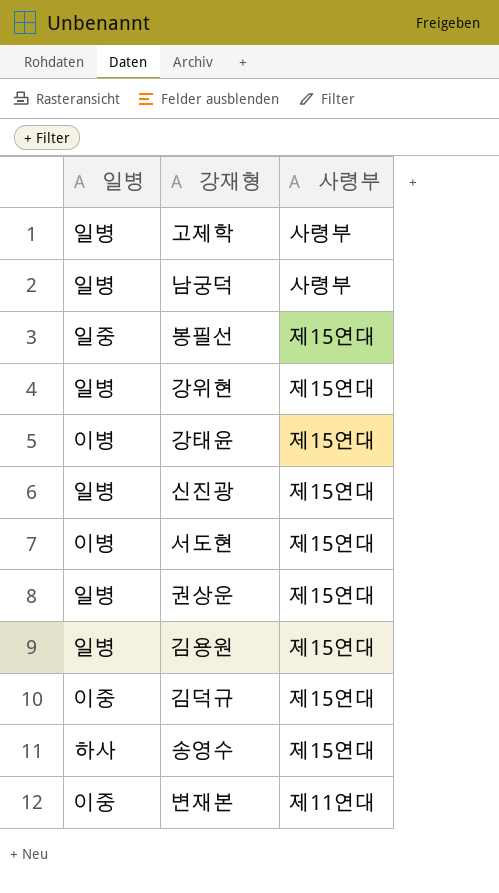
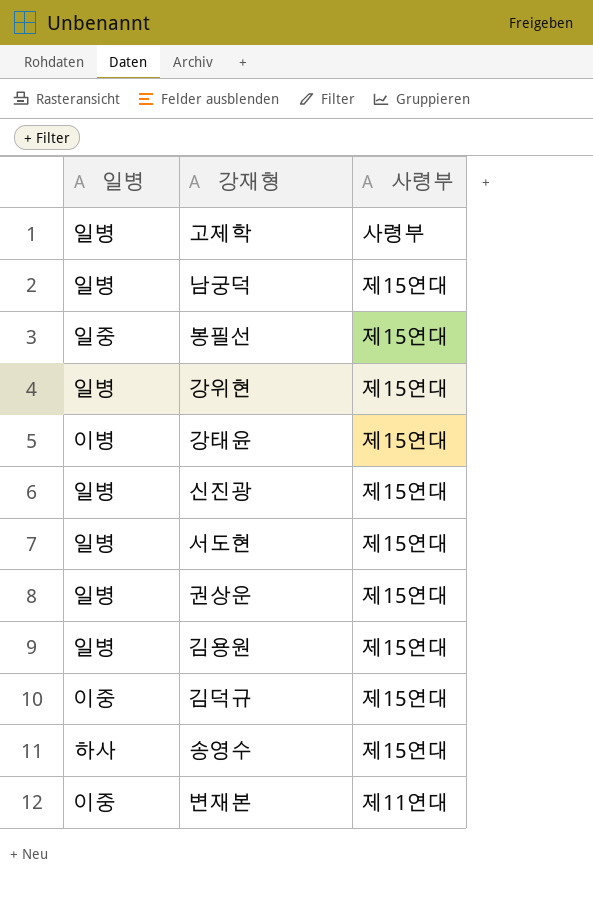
남궁덕 | 사령부: 사령부 -> 제15연대
서도현 | 일병: 이병 -> 일병

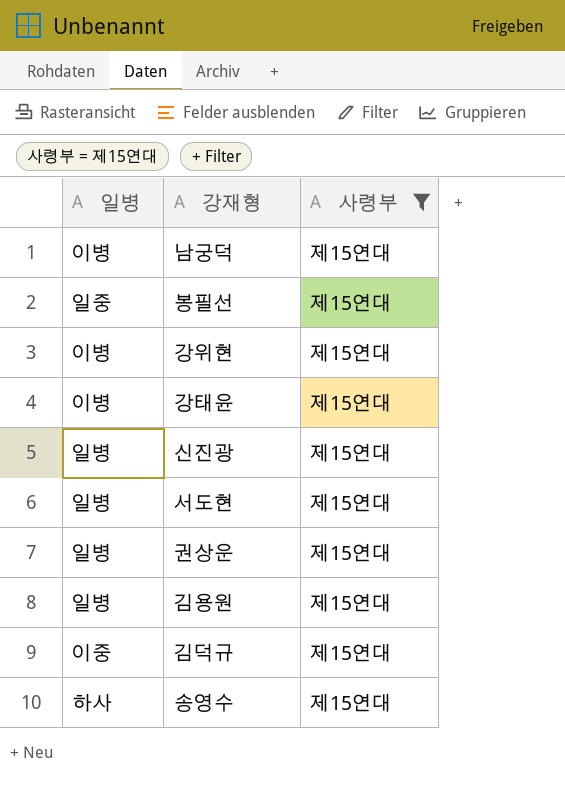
filter: none -> 사령부 = 제15연대
남궁덕 | 일병: 일병 -> 이병
강위현 | 일병: 일병 -> 이병

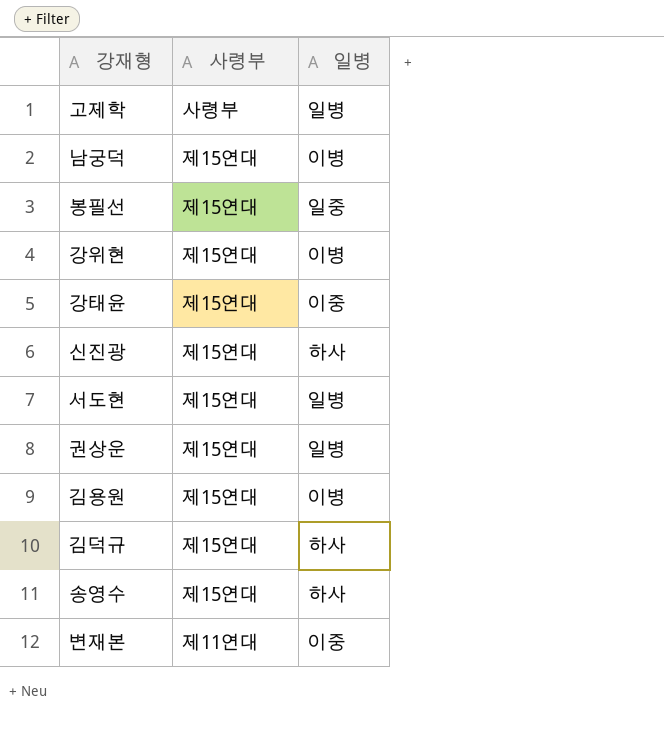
filter: 사령부 = 제15연대 -> none
column 일병 | position: 1 -> 3
강태윤 | 일병: 이병 -> 이중
신진광 | 일병: 일병 -> 하사
김용원 | 일병: 일병 -> 이병
김덕규 | 일병: 이중 -> 하사

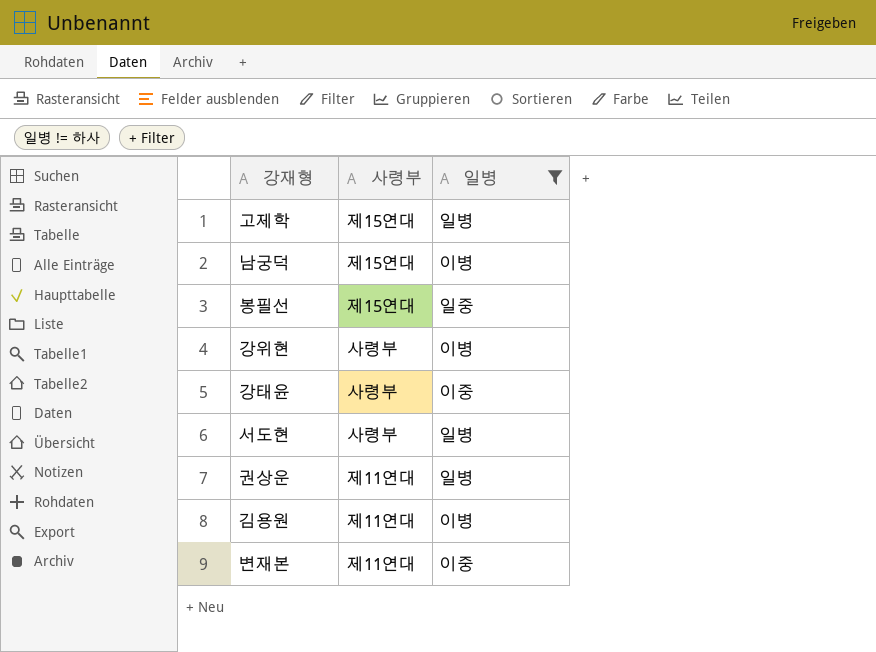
filter: none -> 일병 != 하사
고제학 | 사령부: 사령부 -> 제15연대
강위현 | 사령부: 제15연대 -> 사령부
강태윤 | 사령부: 제15연대 -> 사령부
서도현 | 사령부: 제15연대 -> 사령부
권상운 | 사령부: 제15연대 -> 제11연대
김용원 | 사령부: 제15연대 -> 제11연대

